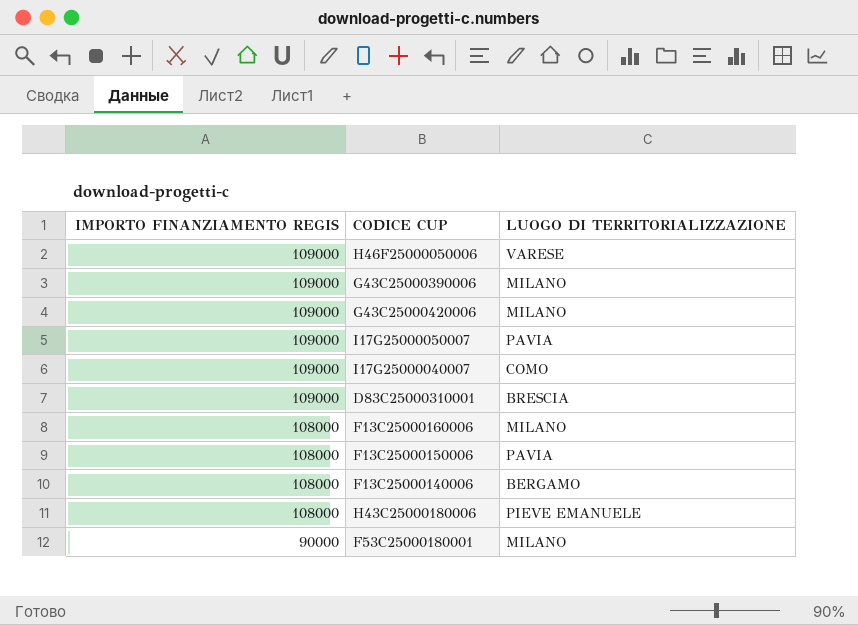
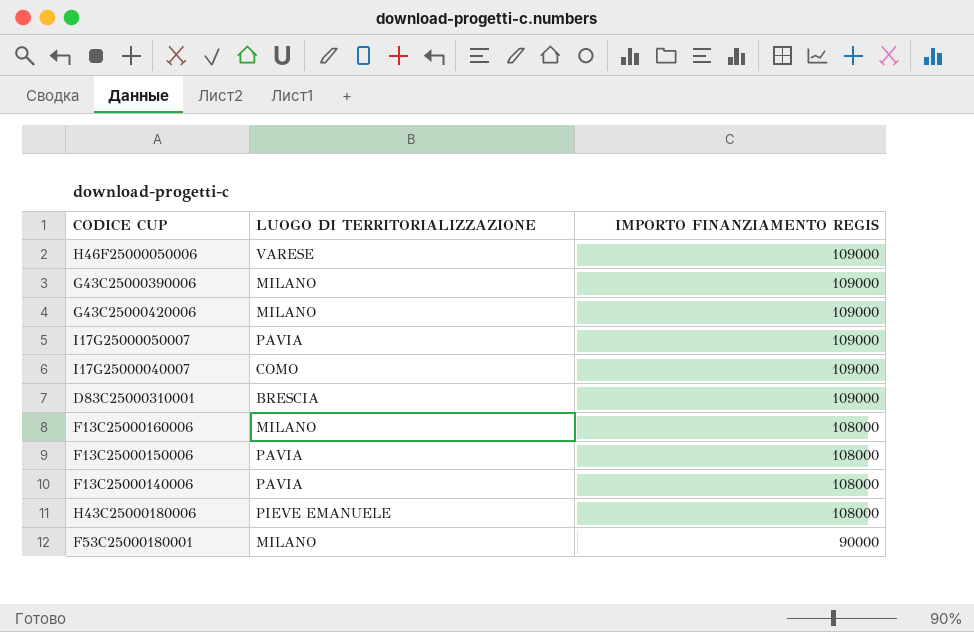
column IMPORTO FINANZIAMENTO REGIS | position: 1 -> 3
F13C25000140006 | LUOGO DI TERRITORIALIZZAZIONE: BERGAMO -> PAVIA

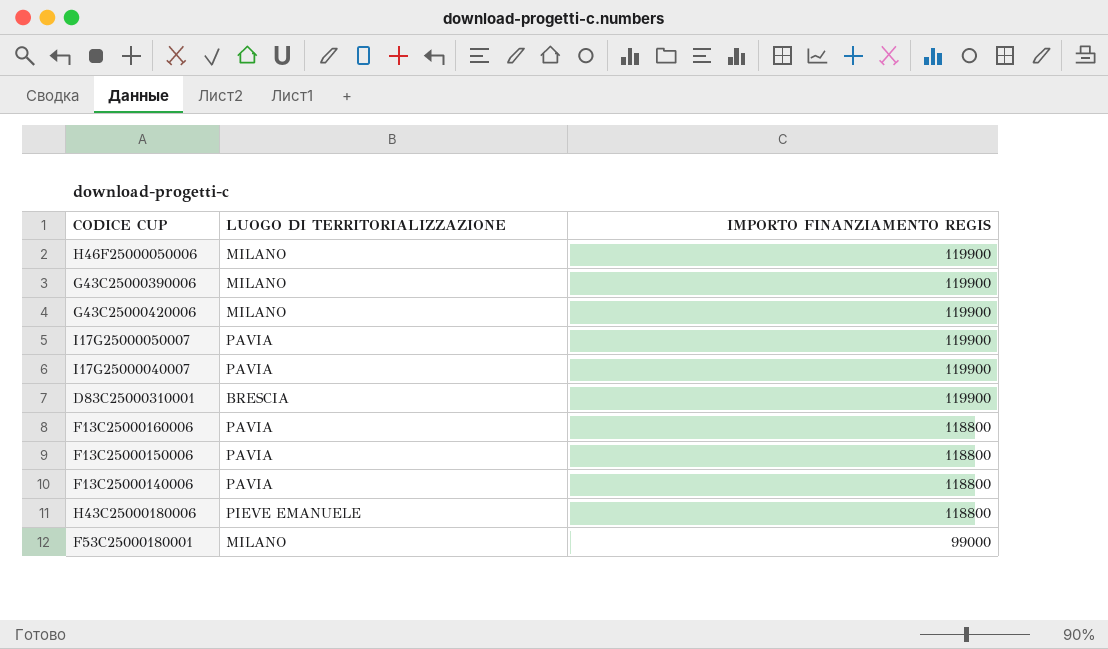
H46F25000050006 | LUOGO DI TERRITORIALIZZAZIONE: VARESE -> MILANO
H46F25000050006 | IMPORTO FINANZIAMENTO REGIS: 109000 -> 119900
G43C25000390006 | IMPORTO FINANZIAMENTO REGIS: 109000 -> 119900
G43C25000420006 | IMPORTO FINANZIAMENTO REGIS: 109000 -> 119900
I17G25000050007 | IMPORTO FINANZIAMENTO REGIS: 109000 -> 119900
I17G25000040007 | LUOGO DI TERRITORIALIZZAZIONE: COMO -> PAVIA
I17G25000040007 | IMPORTO FINANZIAMENTO REGIS: 109000 -> 119900
D83C25000310001 | IMPORTO FINANZIAMENTO REGIS: 109000 -> 119900
F13C25000160006 | LUOGO DI TERRITORIALIZZAZIONE: MILANO -> PAVIA
F13C25000160006 | IMPORTO FINANZIAMENTO REGIS: 108000 -> 118800
F13C25000150006 | IMPORTO FINANZIAMENTO REGIS: 108000 -> 118800
F13C25000140006 | IMPORTO FINANZIAMENTO REGIS: 108000 -> 118800
H43C25000180006 | IMPORTO FINANZIAMENTO REGIS: 108000 -> 118800
F53C25000180001 | IMPORTO FINANZIAMENTO REGIS: 90000 -> 99000

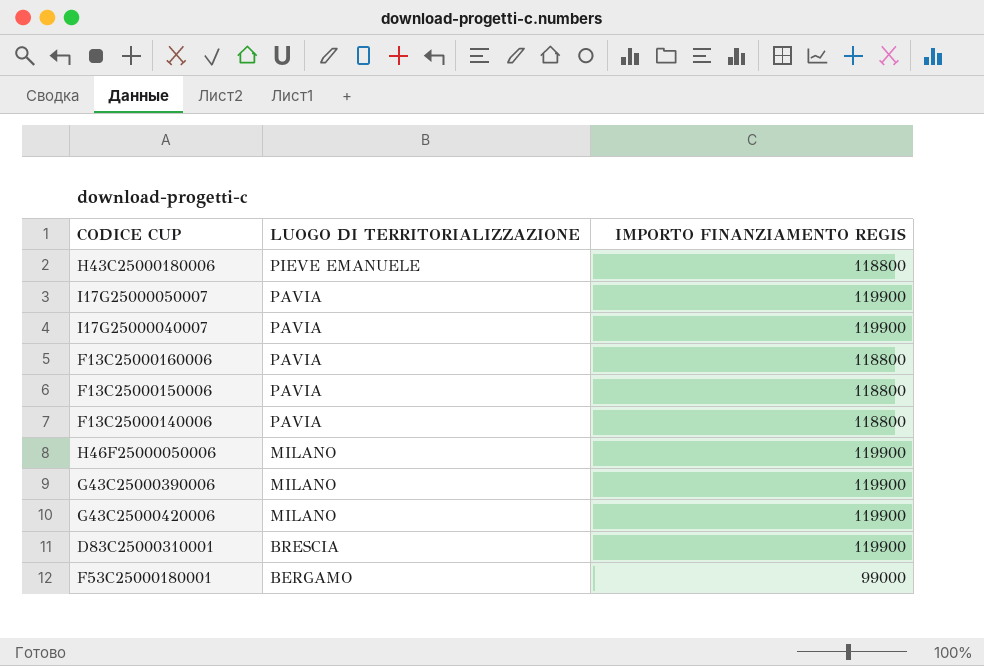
row order: IMPORTO FINANZIAMENTO REGIS descending -> LUOGO DI TERRITORIALIZZAZIONE descending
F53C25000180001 | LUOGO DI TERRITORIALIZZAZIONE: MILANO -> BERGAMO

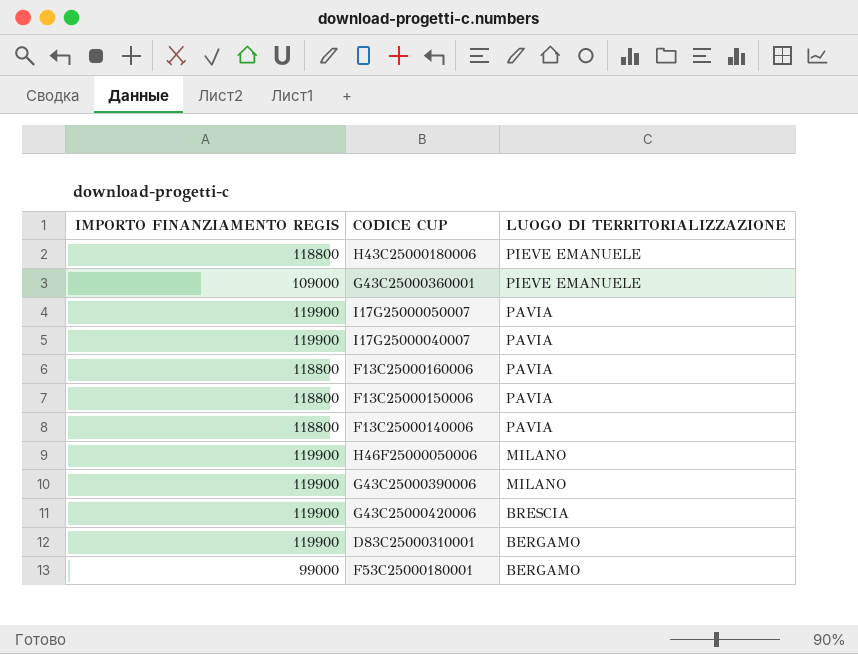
column IMPORTO FINANZIAMENTO REGIS | position: 3 -> 1
row G43C25000360001: none -> 109000 | PIEVE EMANUELE
G43C25000420006 | LUOGO DI TERRITORIALIZZAZIONE: MILANO -> BRESCIA
D83C25000310001 | LUOGO DI TERRITORIALIZZAZIONE: BRESCIA -> BERGAMO

